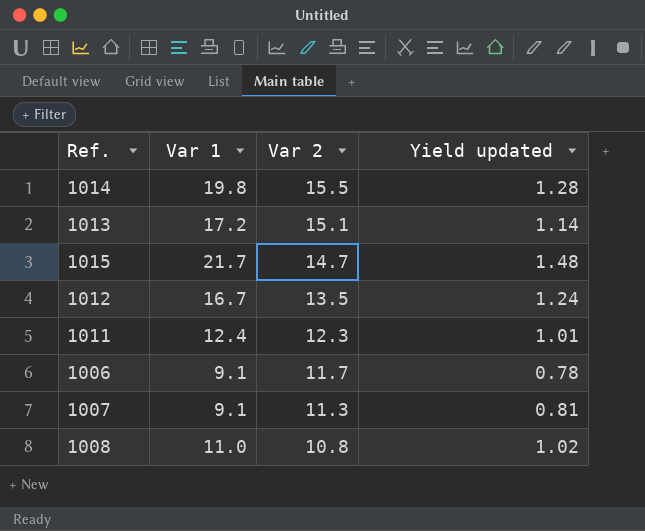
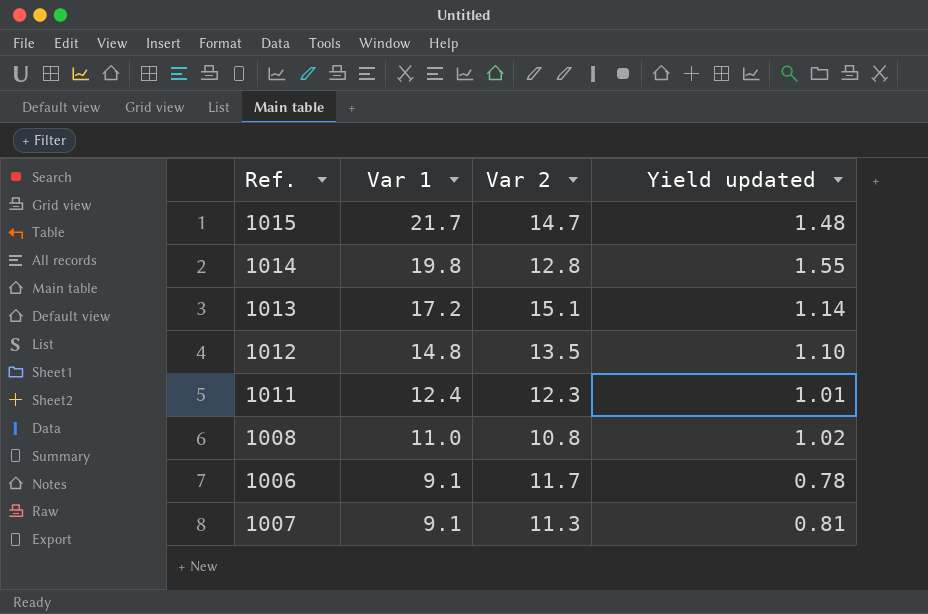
row order: Var 2 descending -> Var 1 descending
1014 | Var 2: 15.5 -> 12.8
1014 | Yield updated: 1.28 -> 1.55
1012 | Var 1: 16.7 -> 14.8
1012 | Yield updated: 1.24 -> 1.10

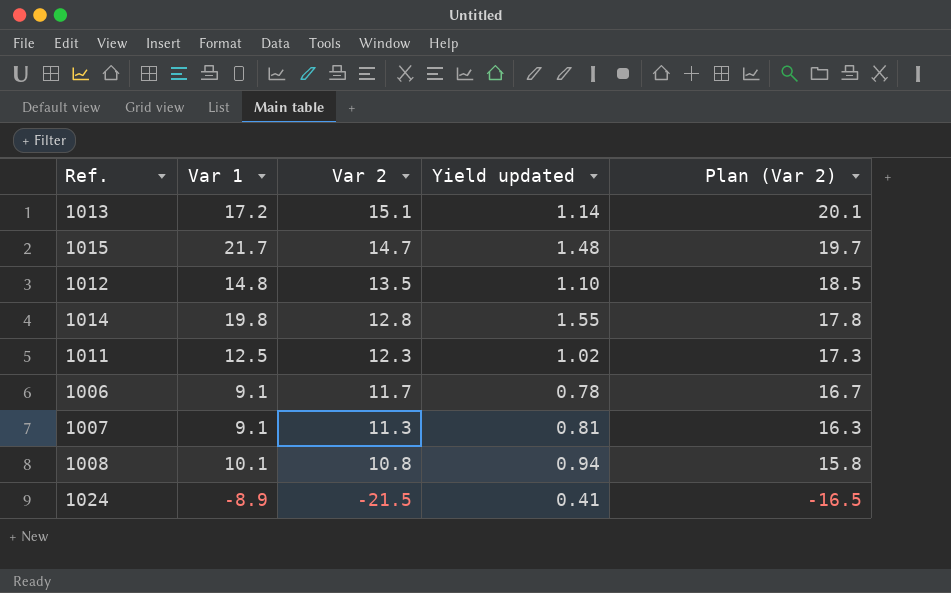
row order: Var 1 descending -> Var 2 descending
column Plan (Var 2) | formula: none -> [Var 2] + 5
1011 | Var 1: 12.4 -> 12.5
1011 | Yield updated: 1.01 -> 1.02
1008 | Var 1: 11.0 -> 10.1
1008 | Yield updated: 1.02 -> 0.94
row 1024: none -> -8.9 | -21.5 | 0.41 | -16.5

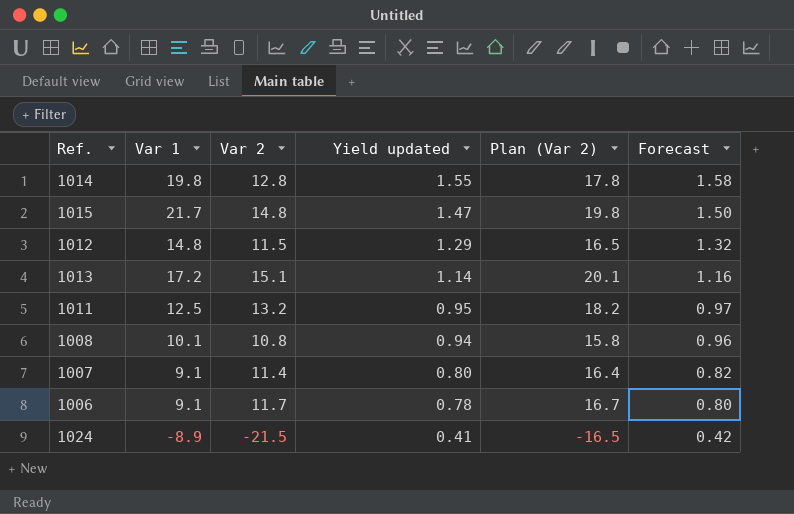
row order: Var 2 descending -> Yield updated descending
column Forecast | formula: none -> [Yield updated] * 1.02
1015 | Var 2: 14.7 -> 14.8
1015 | Yield updated: 1.48 -> 1.47
1015 | Plan (Var 2): 19.7 -> 19.8
1012 | Var 2: 13.5 -> 11.5
1012 | Yield updated: 1.10 -> 1.29
1012 | Plan (Var 2): 18.5 -> 16.5
1011 | Var 2: 12.3 -> 13.2
1011 | Yield updated: 1.02 -> 0.95
1011 | Plan (Var 2): 17.3 -> 18.2
1007 | Var 2: 11.3 -> 11.4
1007 | Yield updated: 0.81 -> 0.80
1007 | Plan (Var 2): 16.3 -> 16.4

